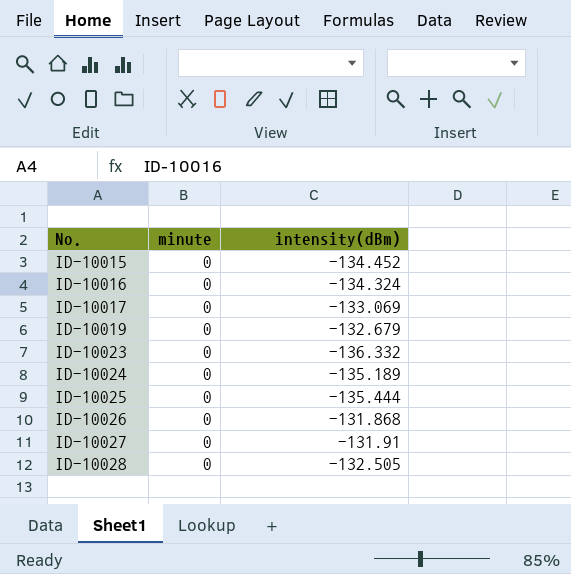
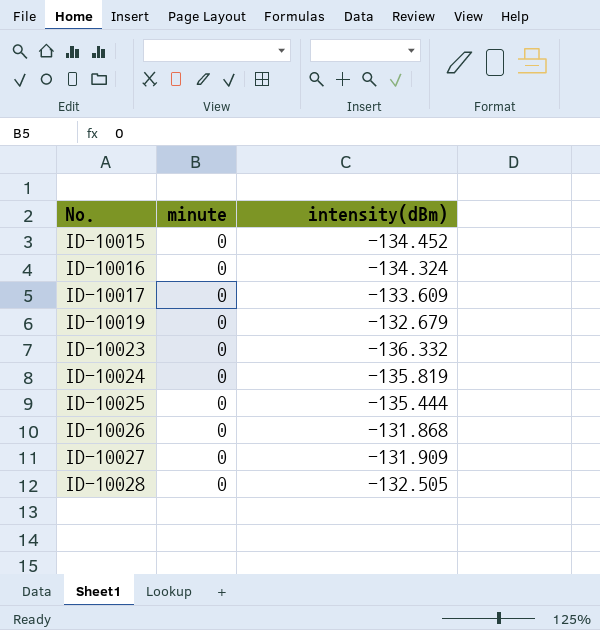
ID-10017 | intensity(dBm): -133.069 -> -133.609
ID-10024 | intensity(dBm): -135.189 -> -135.819
ID-10027 | intensity(dBm): -131.91 -> -131.909

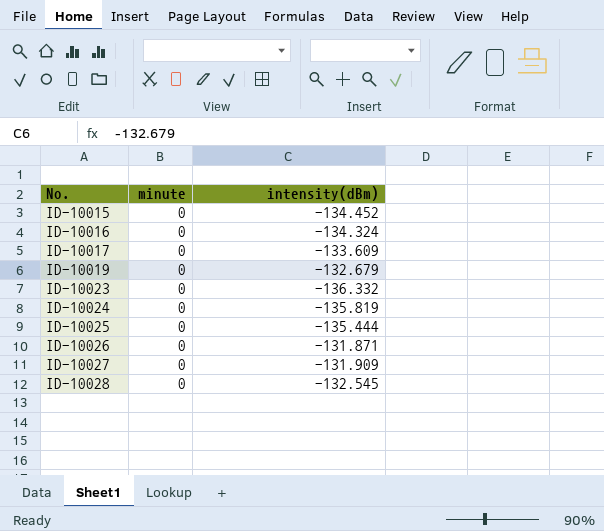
ID-10026 | intensity(dBm): -131.868 -> -131.871
ID-10028 | intensity(dBm): -132.505 -> -132.545

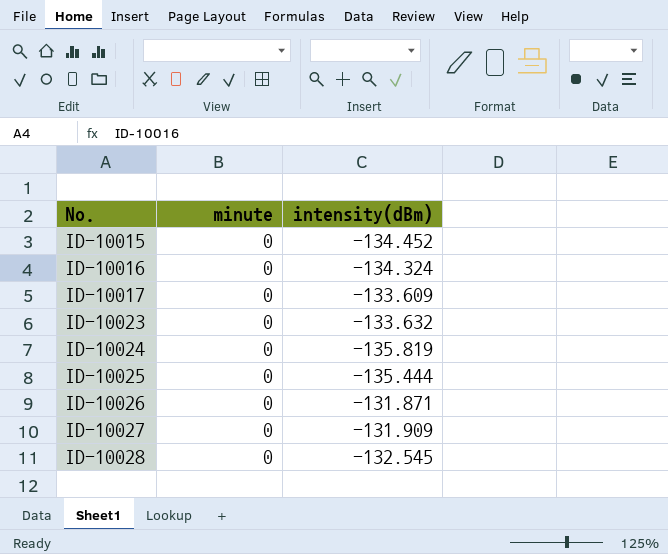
row ID-10019: 0 | -132.679 -> none
ID-10023 | intensity(dBm): -136.332 -> -133.632

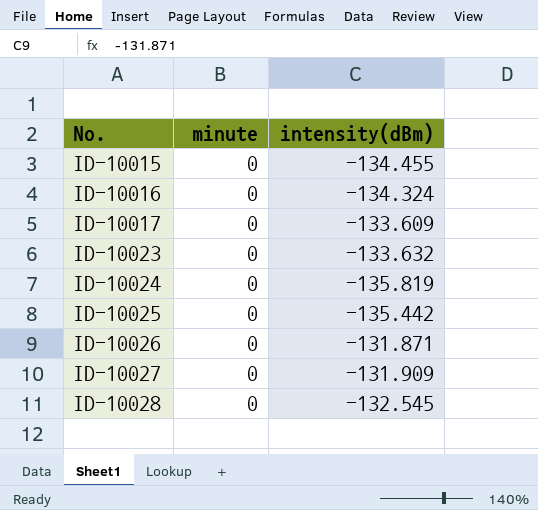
ID-10015 | intensity(dBm): -134.452 -> -134.455
ID-10025 | intensity(dBm): -135.444 -> -135.442

